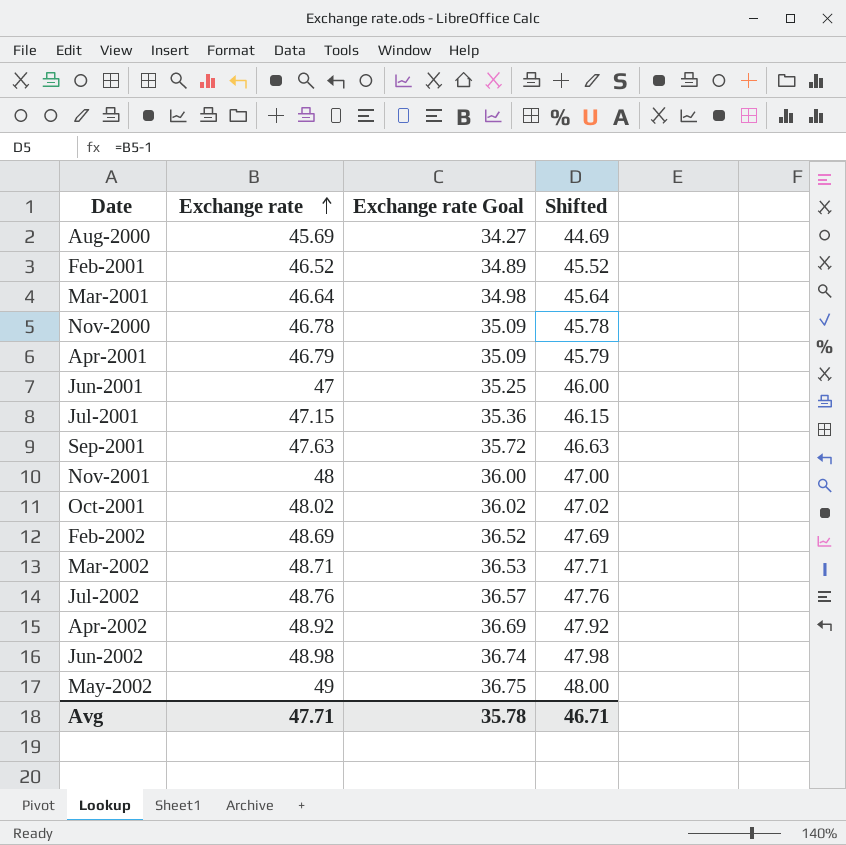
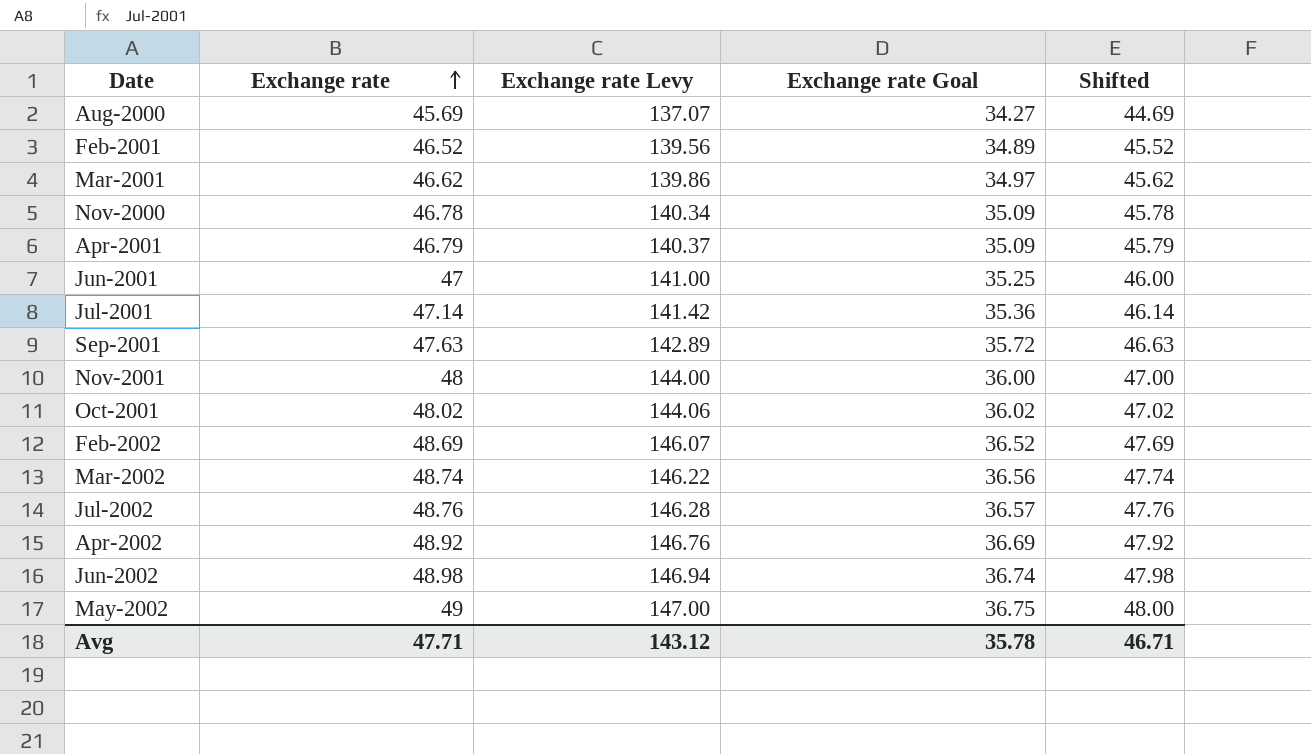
column Exchange rate Levy | formula: none -> [Exchange rate] * 3
Mar-2001 | Exchange rate: 46.64 -> 46.62
Mar-2001 | Exchange rate Goal: 34.98 -> 34.97
Mar-2001 | Shifted: 45.64 -> 45.62
Jul-2001 | Exchange rate: 47.15 -> 47.14
Jul-2001 | Shifted: 46.15 -> 46.14
Mar-2002 | Exchange rate: 48.71 -> 48.74
Mar-2002 | Exchange rate Goal: 36.53 -> 36.56
Mar-2002 | Shifted: 47.71 -> 47.74

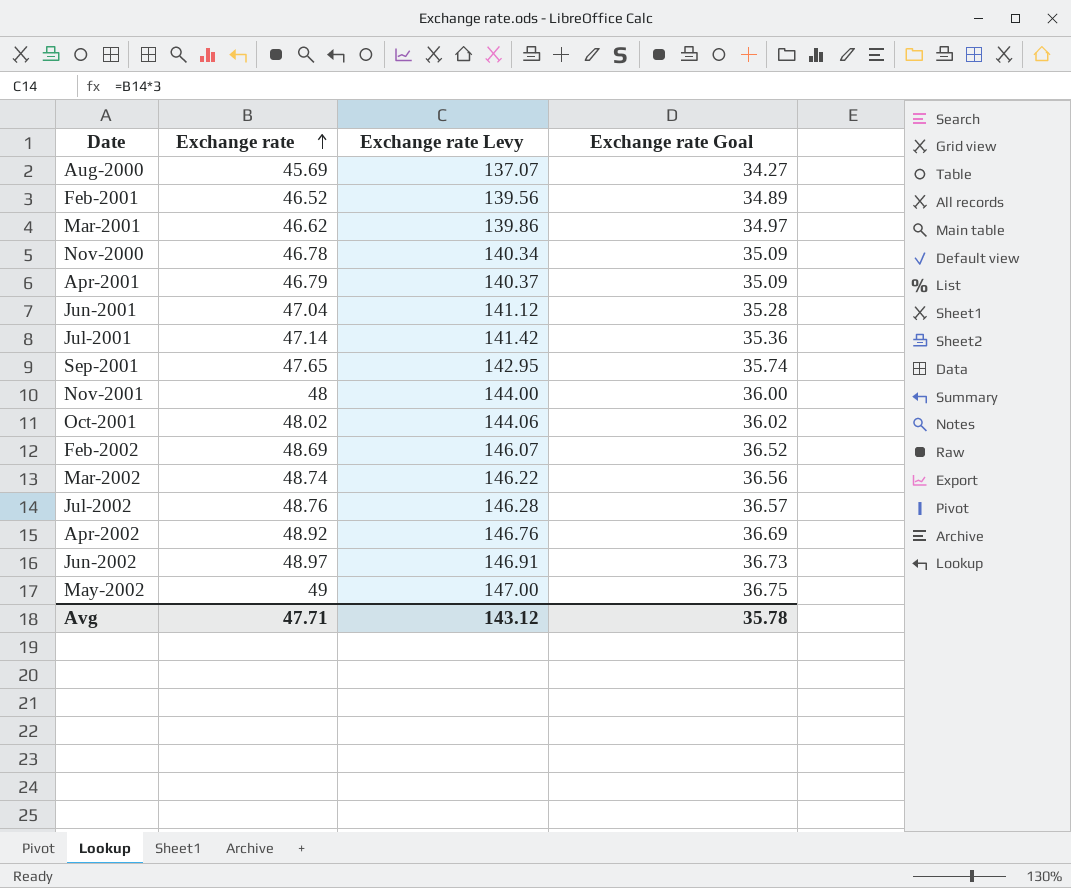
column Shifted | formula: [Exchange rate] - 1 -> none
Jun-2001 | Exchange rate: 47 -> 47.04
Jun-2001 | Exchange rate Levy: 141.00 -> 141.12
Jun-2001 | Exchange rate Goal: 35.25 -> 35.28
Sep-2001 | Exchange rate: 47.63 -> 47.65
Sep-2001 | Exchange rate Levy: 142.89 -> 142.95
Sep-2001 | Exchange rate Goal: 35.72 -> 35.74
Jun-2002 | Exchange rate: 48.98 -> 48.97
Jun-2002 | Exchange rate Levy: 146.94 -> 146.91
Jun-2002 | Exchange rate Goal: 36.74 -> 36.73

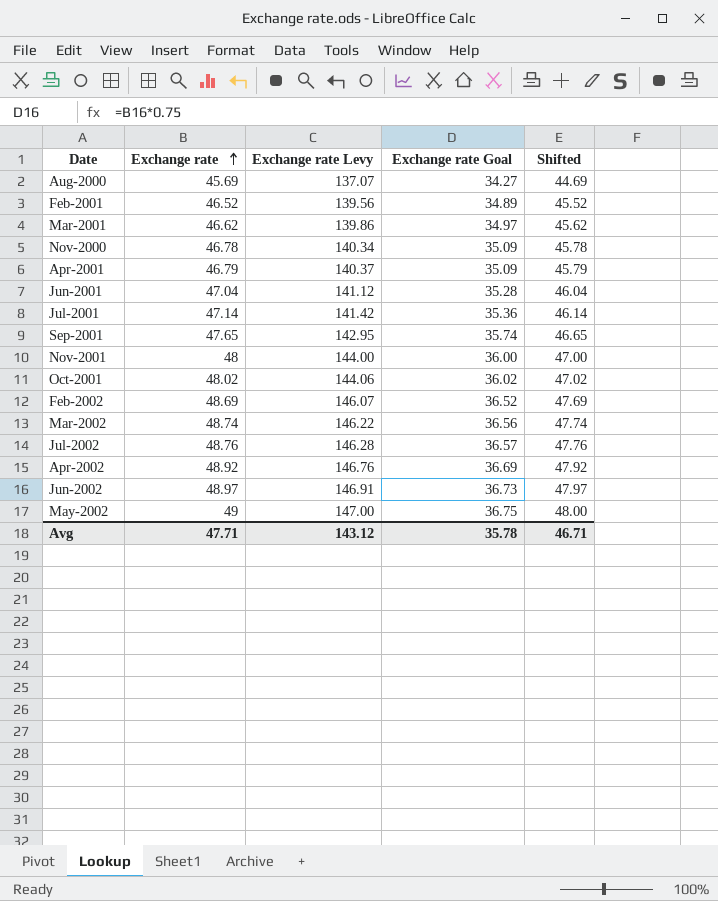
column Shifted | formula: none -> [Exchange rate] - 1

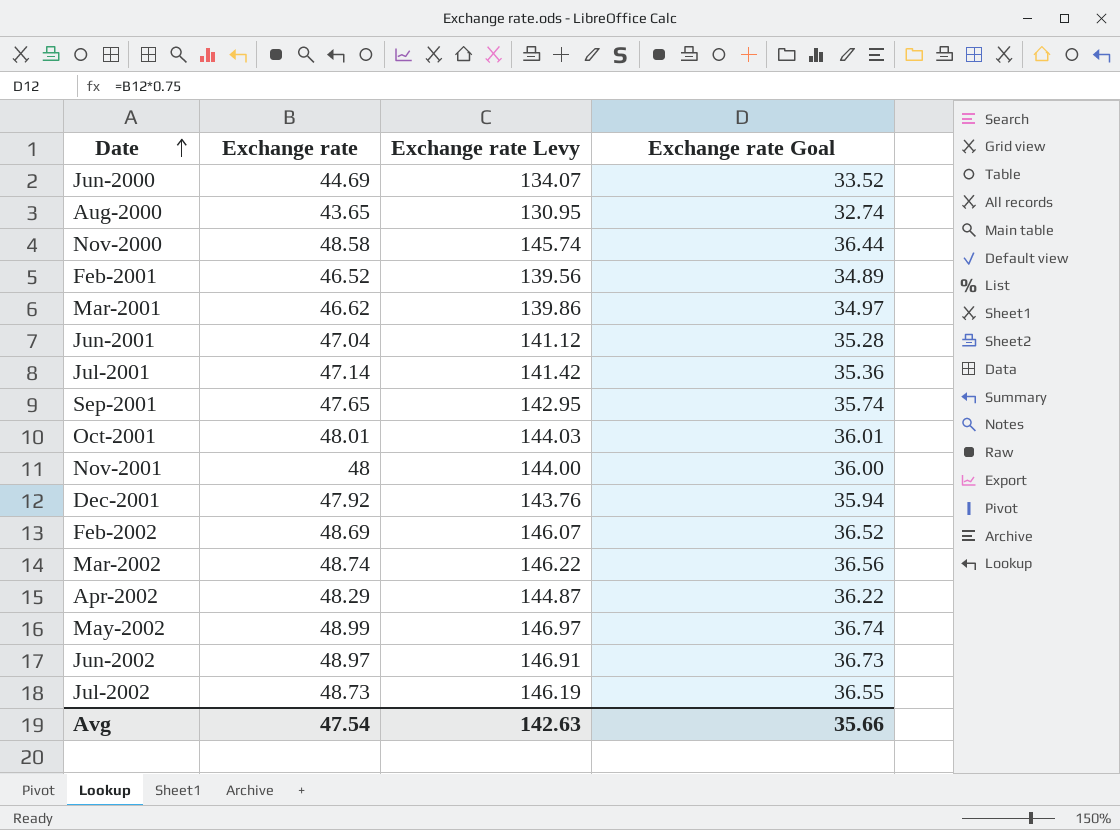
row order: Exchange rate ascending -> Date ascending
column Shifted | formula: [Exchange rate] - 1 -> none
row Apr-2001: 46.79 | 140.37 | 35.09 | 45.79 -> none
row Jun-2000: none -> 44.69 | 134.07 | 33.52
Aug-2000 | Exchange rate: 45.69 -> 43.65
Aug-2000 | Exchange rate Levy: 137.07 -> 130.95
Aug-2000 | Exchange rate Goal: 34.27 -> 32.74
Nov-2000 | Exchange rate: 46.78 -> 48.58
Nov-2000 | Exchange rate Levy: 140.34 -> 145.74
Nov-2000 | Exchange rate Goal: 35.09 -> 36.44
Oct-2001 | Exchange rate: 48.02 -> 48.01
Oct-2001 | Exchange rate Levy: 144.06 -> 144.03
Oct-2001 | Exchange rate Goal: 36.02 -> 36.01
row Dec-2001: none -> 47.92 | 143.76 | 35.94
Apr-2002 | Exchange rate: 48.92 -> 48.29
Apr-2002 | Exchange rate Levy: 146.76 -> 144.87
Apr-2002 | Exchange rate Goal: 36.69 -> 36.22
May-2002 | Exchange rate: 49 -> 48.99
May-2002 | Exchange rate Levy: 147.00 -> 146.97
May-2002 | Exchange rate Goal: 36.75 -> 36.74
Jul-2002 | Exchange rate: 48.76 -> 48.73
Jul-2002 | Exchange rate Levy: 146.28 -> 146.19
Jul-2002 | Exchange rate Goal: 36.57 -> 36.55
Avg | Exchange rate: 47.71 -> 47.54
Avg | Exchange rate Levy: 143.12 -> 142.63
Avg | Exchange rate Goal: 35.78 -> 35.66

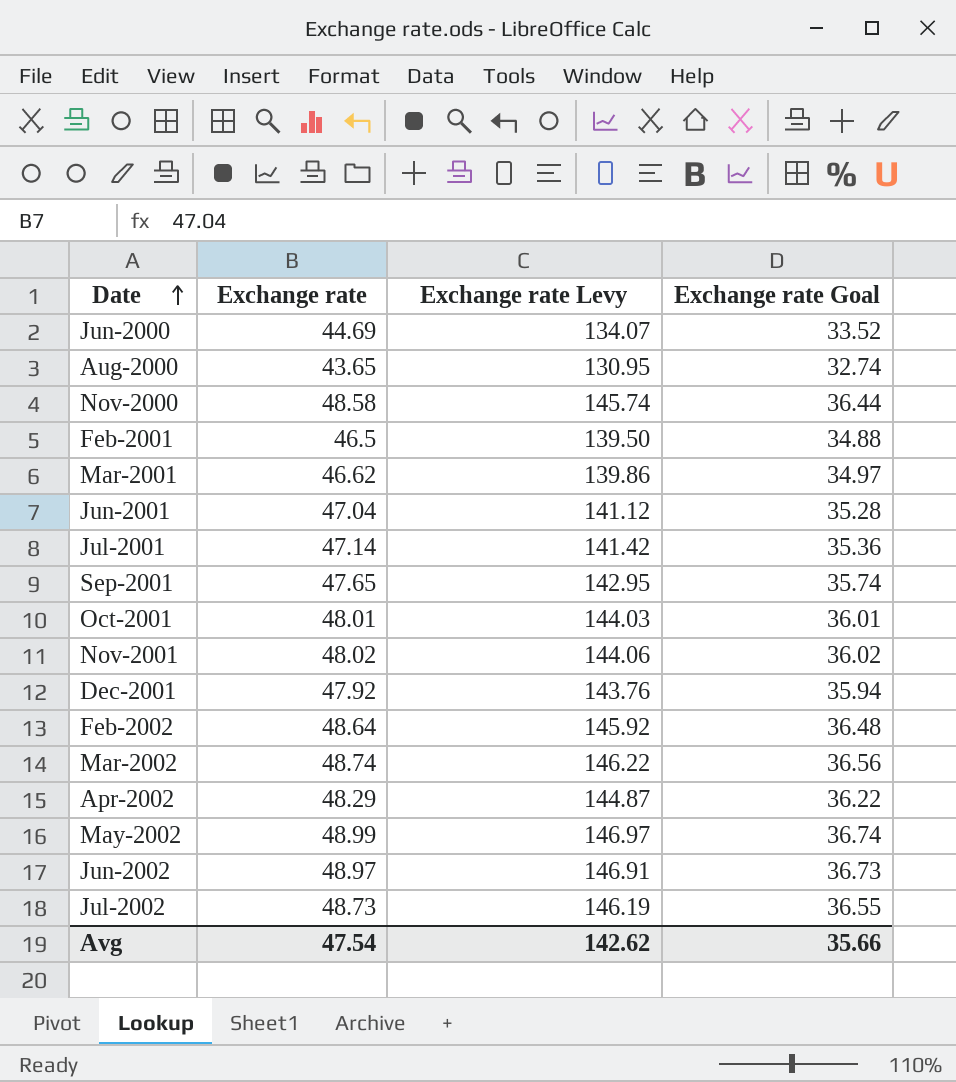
Feb-2001 | Exchange rate: 46.52 -> 46.5
Feb-2001 | Exchange rate Levy: 139.56 -> 139.50
Feb-2001 | Exchange rate Goal: 34.89 -> 34.88
Nov-2001 | Exchange rate: 48 -> 48.02
Nov-2001 | Exchange rate Levy: 144.00 -> 144.06
Nov-2001 | Exchange rate Goal: 36.00 -> 36.02
Feb-2002 | Exchange rate: 48.69 -> 48.64
Feb-2002 | Exchange rate Levy: 146.07 -> 145.92
Feb-2002 | Exchange rate Goal: 36.52 -> 36.48
Avg | Exchange rate Levy: 142.63 -> 142.62

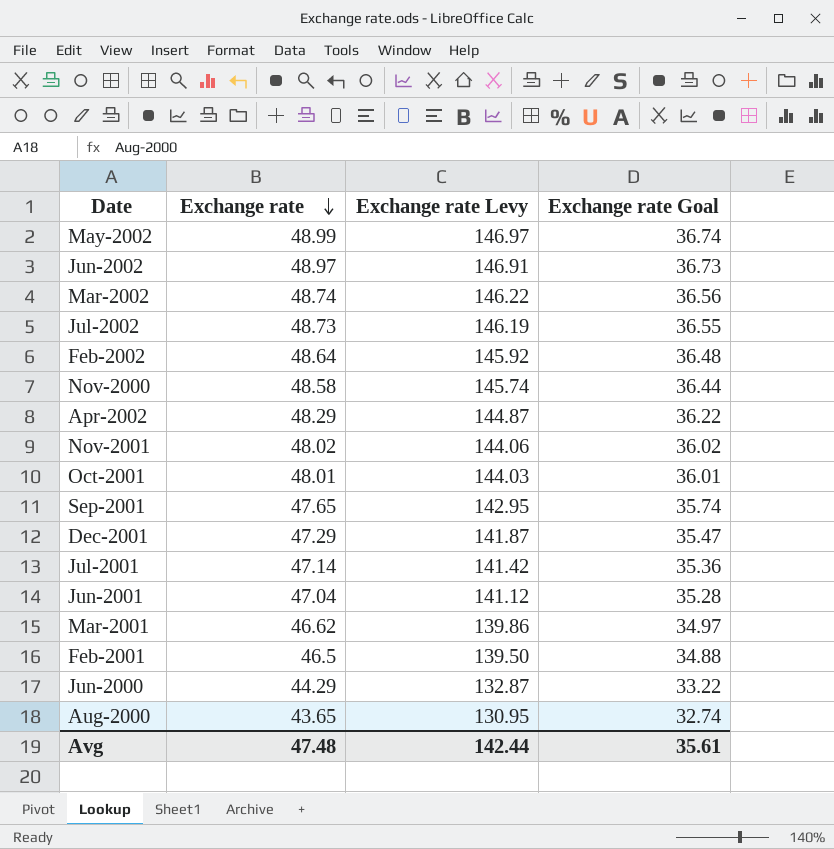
row order: Date ascending -> Exchange rate descending
Dec-2001 | Exchange rate: 47.92 -> 47.29
Dec-2001 | Exchange rate Levy: 143.76 -> 141.87
Dec-2001 | Exchange rate Goal: 35.94 -> 35.47
Jun-2000 | Exchange rate: 44.69 -> 44.29
Jun-2000 | Exchange rate Levy: 134.07 -> 132.87
Jun-2000 | Exchange rate Goal: 33.52 -> 33.22
Avg | Exchange rate: 47.54 -> 47.48
Avg | Exchange rate Levy: 142.62 -> 142.44
Avg | Exchange rate Goal: 35.66 -> 35.61

